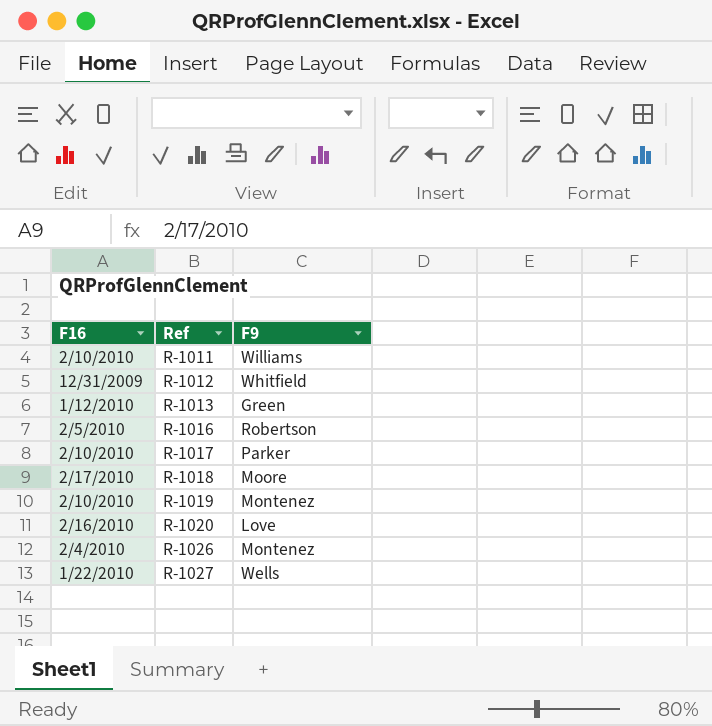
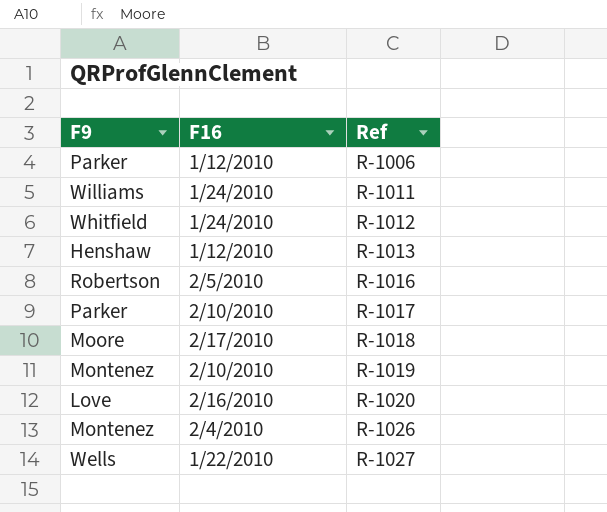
column F9 | position: 3 -> 1
row R-1006: none -> Parker | 1/12/2010
R-1011 | F16: 2/10/2010 -> 1/24/2010
R-1012 | F16: 12/31/2009 -> 1/24/2010
R-1013 | F9: Green -> Henshaw

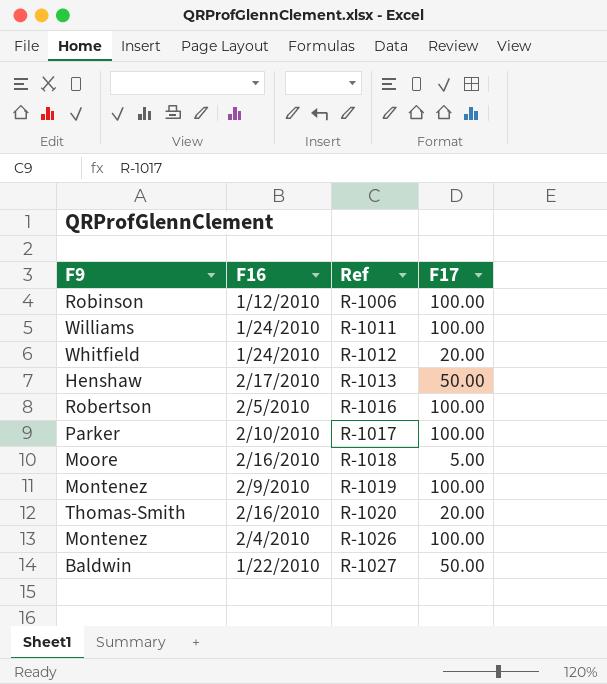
column F17 | position: none -> 4
R-1006 | F9: Parker -> Robinson
R-1013 | F16: 1/12/2010 -> 2/17/2010
R-1018 | F16: 2/17/2010 -> 2/16/2010
R-1019 | F16: 2/10/2010 -> 2/9/2010
R-1020 | F9: Love -> Thomas-Smith
R-1027 | F9: Wells -> Baldwin

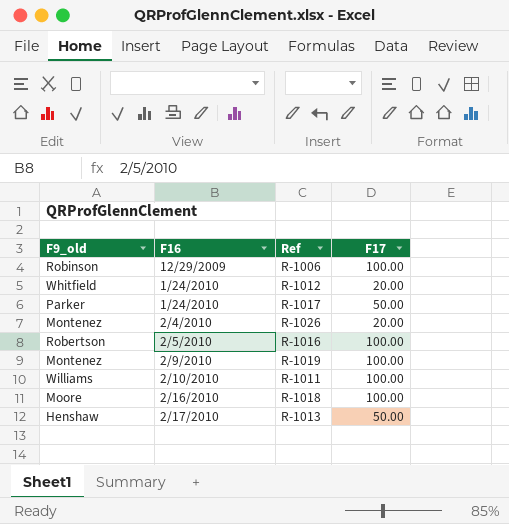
row order: Ref ascending -> F16 ascending
column name: F9 -> F9_old
row R-1020: Thomas-Smith | 2/16/2010 | 20.00 -> none
row R-1027: Baldwin | 1/22/2010 | 50.00 -> none
R-1006 | F16: 1/12/2010 -> 12/29/2009
R-1017 | F16: 2/10/2010 -> 1/24/2010
R-1017 | F17: 100.00 -> 50.00
R-1026 | F17: 100.00 -> 20.00
R-1011 | F16: 1/24/2010 -> 2/10/2010
R-1018 | F17: 5.00 -> 100.00

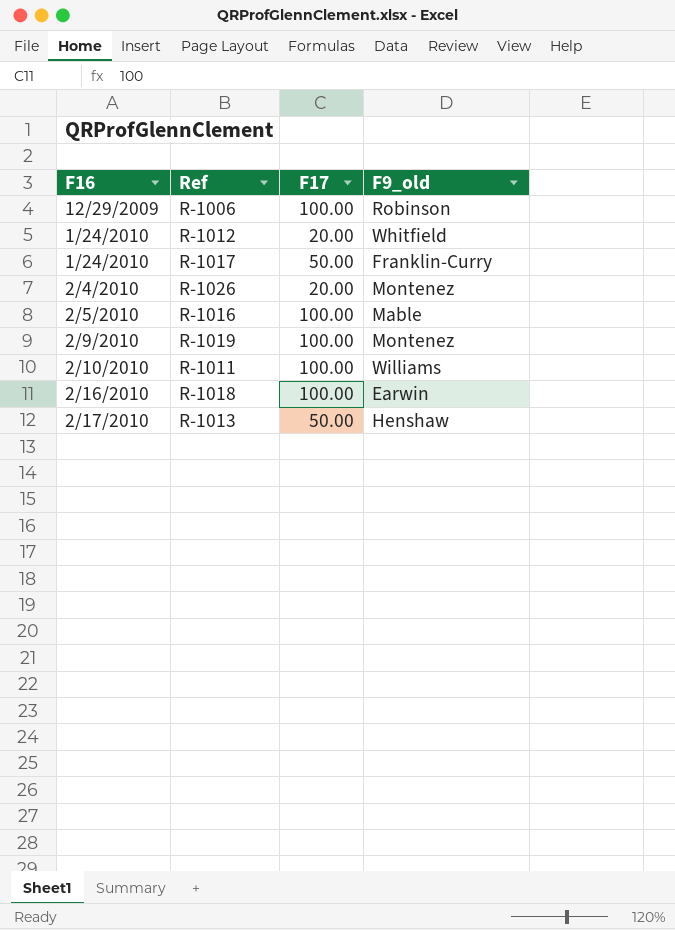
column F9_old | position: 1 -> 4
R-1017 | F9_old: Parker -> Franklin-Curry
R-1016 | F9_old: Robertson -> Mable
R-1018 | F9_old: Moore -> Earwin

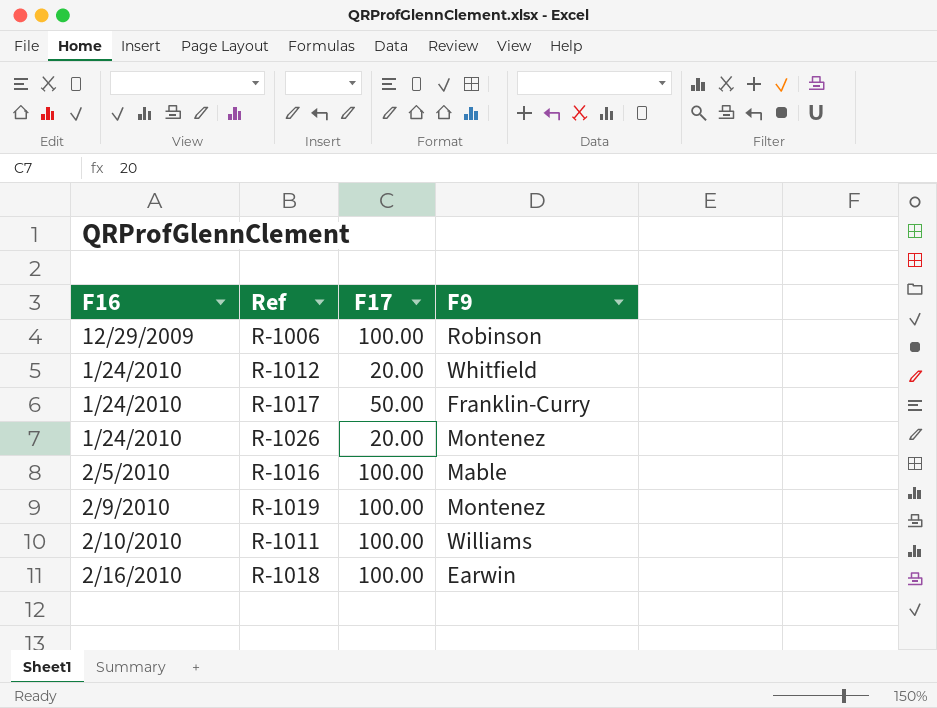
column name: F9_old -> F9
row R-1013: 2/17/2010 | 50.00 | Henshaw -> none
R-1026 | F16: 2/4/2010 -> 1/24/2010

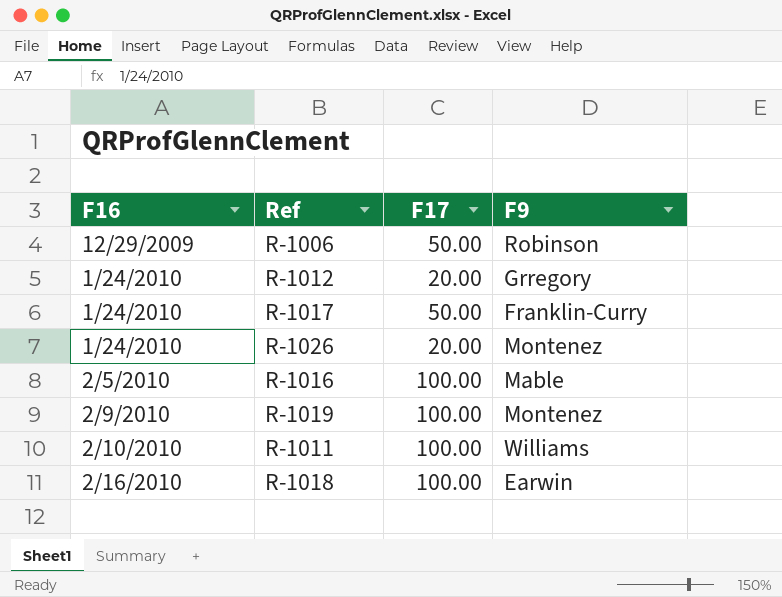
R-1006 | F17: 100.00 -> 50.00
R-1012 | F9: Whitfield -> Grregory

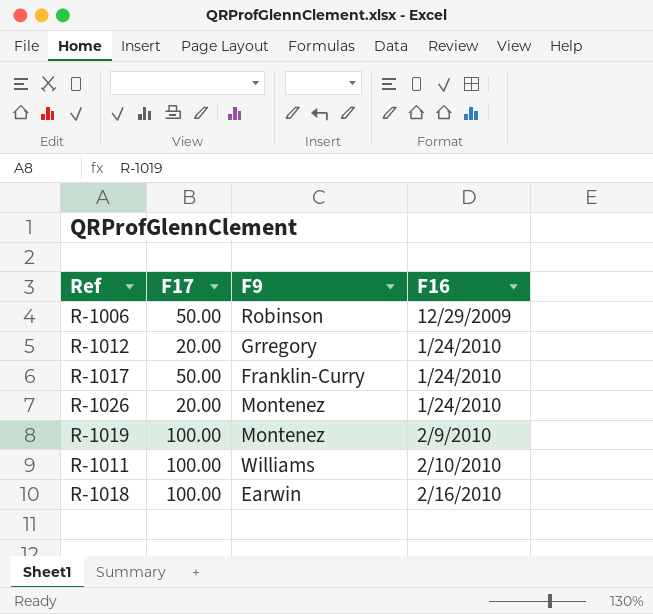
column F16 | position: 1 -> 4
row R-1016: 2/5/2010 | 100.00 | Mable -> none

